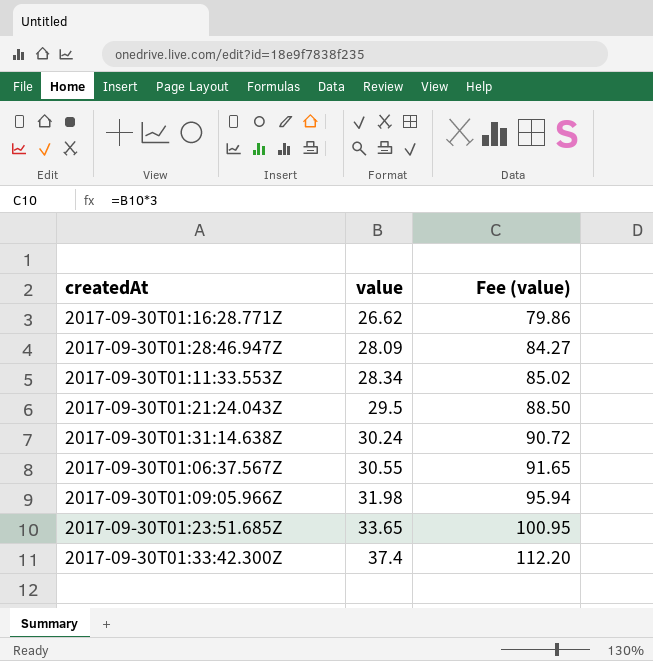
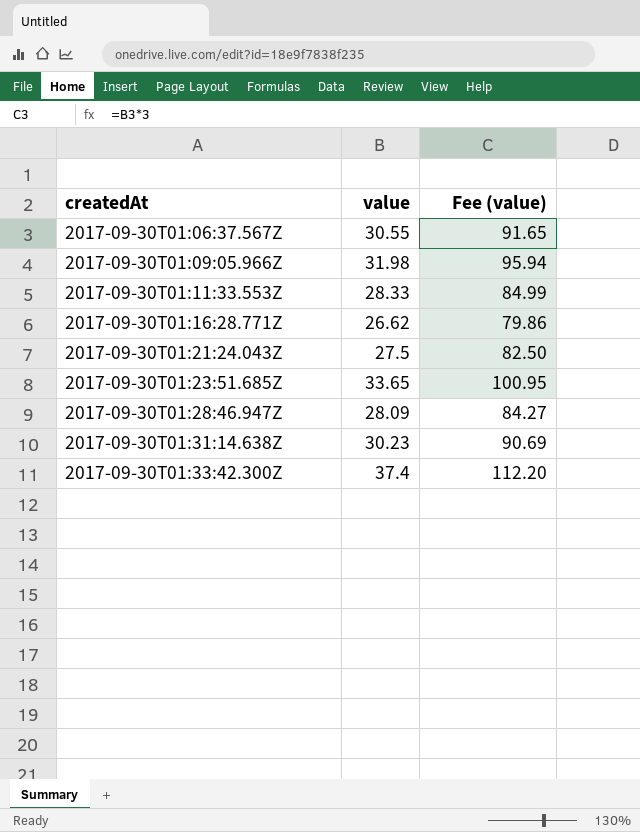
row order: value ascending -> createdAt ascending
2017-09-30T01:11:33.553Z | value: 28.34 -> 28.33
2017-09-30T01:11:33.553Z | Fee (value): 85.02 -> 84.99
2017-09-30T01:21:24.043Z | value: 29.5 -> 27.5
2017-09-30T01:21:24.043Z | Fee (value): 88.50 -> 82.50
2017-09-30T01:31:14.638Z | value: 30.24 -> 30.23
2017-09-30T01:31:14.638Z | Fee (value): 90.72 -> 90.69

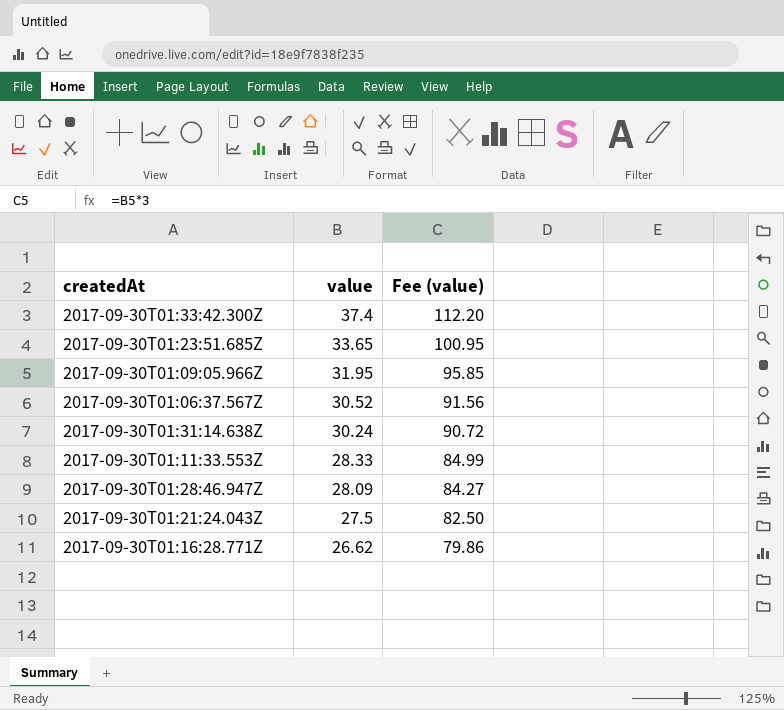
row order: createdAt ascending -> value descending
2017-09-30T01:09:05.966Z | value: 31.98 -> 31.95
2017-09-30T01:09:05.966Z | Fee (value): 95.94 -> 95.85
2017-09-30T01:06:37.567Z | value: 30.55 -> 30.52
2017-09-30T01:06:37.567Z | Fee (value): 91.65 -> 91.56
2017-09-30T01:31:14.638Z | value: 30.23 -> 30.24
2017-09-30T01:31:14.638Z | Fee (value): 90.69 -> 90.72

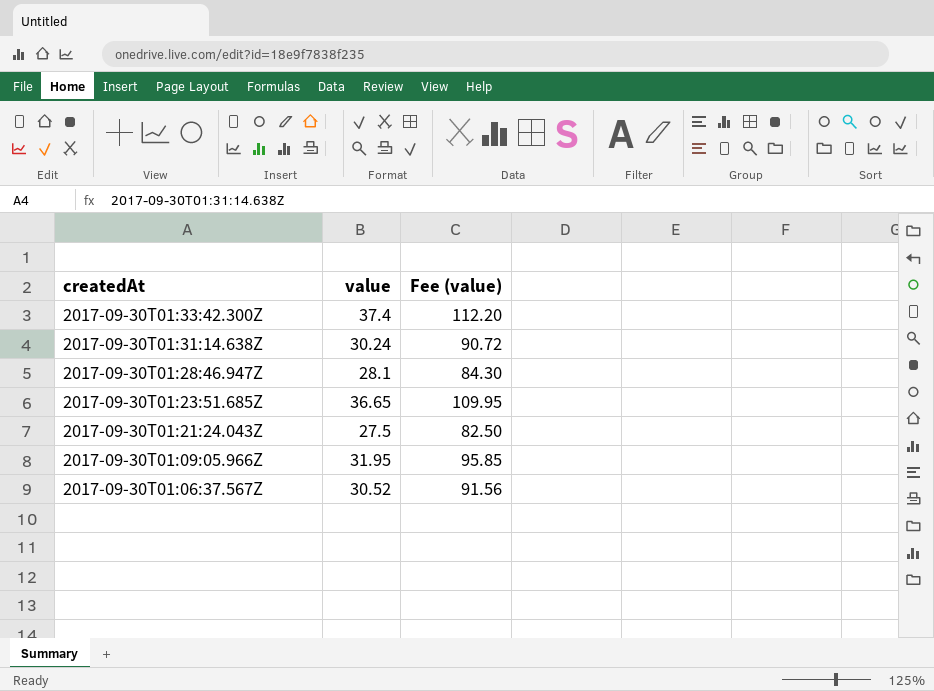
row order: value descending -> createdAt descending
row 2017-09-30T01:11:33.553Z: 28.33 | 84.99 -> none
row 2017-09-30T01:16:28.771Z: 26.62 | 79.86 -> none
2017-09-30T01:28:46.947Z | value: 28.09 -> 28.1
2017-09-30T01:28:46.947Z | Fee (value): 84.27 -> 84.30
2017-09-30T01:23:51.685Z | value: 33.65 -> 36.65
2017-09-30T01:23:51.685Z | Fee (value): 100.95 -> 109.95

